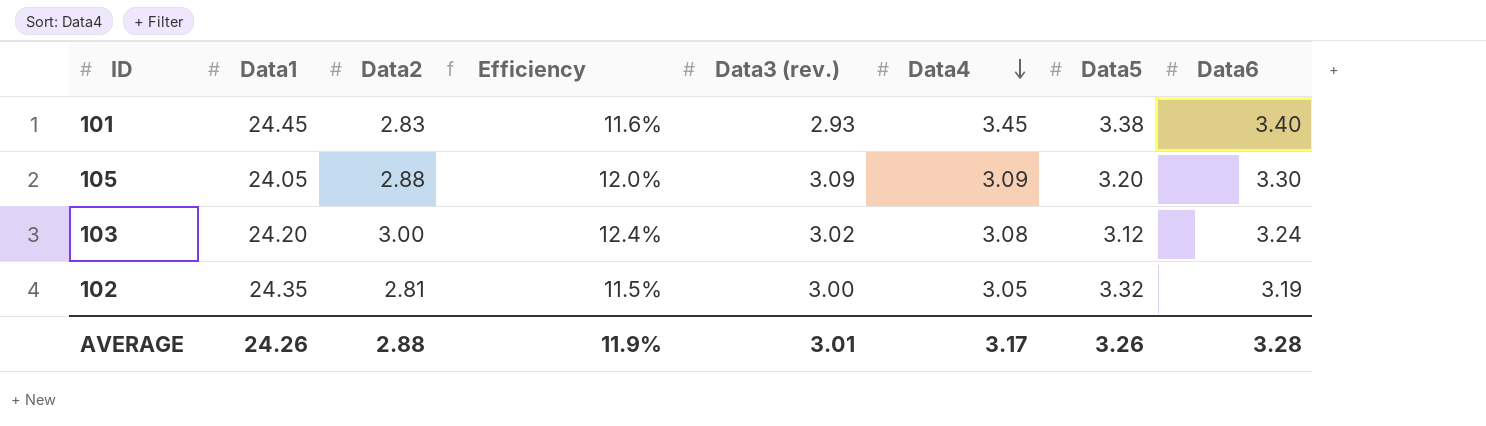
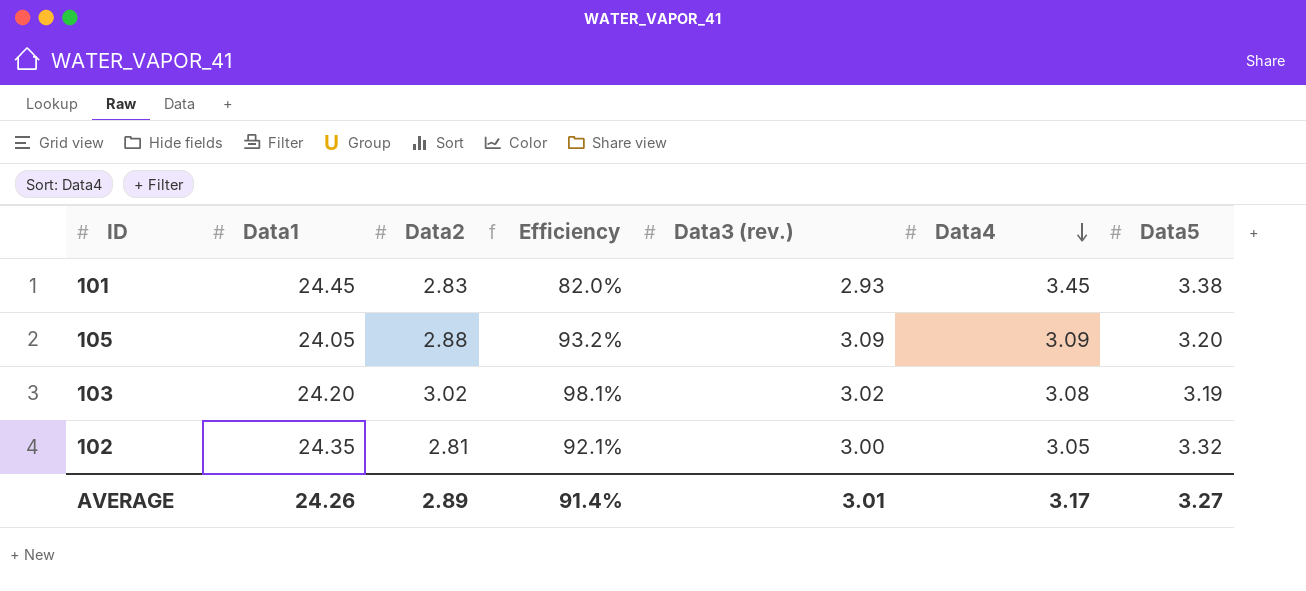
column Data6 | position: 8 -> none
column Efficiency | formula: [Data2] / [Data1] -> [Data2] / [Data4]
103 | Data2: 3.00 -> 3.02
103 | Data5: 3.12 -> 3.19
AVERAGE | Data2: 2.88 -> 2.89
AVERAGE | Efficiency: 11.9% -> 91.4%
AVERAGE | Data5: 3.26 -> 3.27

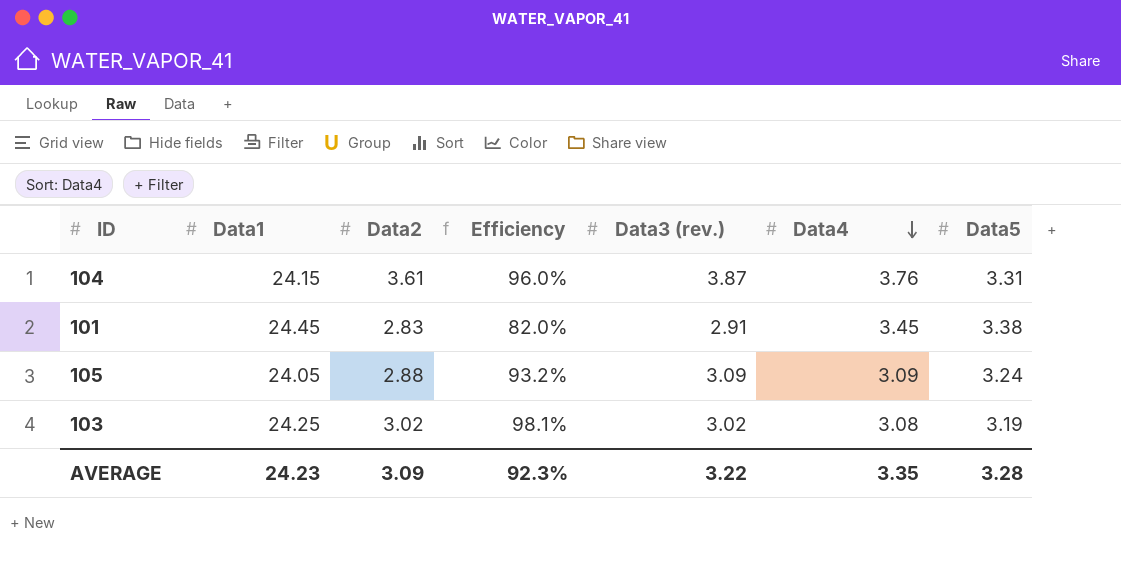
row 102: 24.35 | 2.81 | 92.1% | 3.00 | 3.05 | 3.32 -> none
row 104: none -> 24.15 | 3.61 | 96.0% | 3.87 | 3.76 | 3.31
101 | Data3 (rev.): 2.93 -> 2.91
105 | Data5: 3.20 -> 3.24
103 | Data1: 24.20 -> 24.25
AVERAGE | Data1: 24.26 -> 24.23
AVERAGE | Data2: 2.89 -> 3.09
AVERAGE | Efficiency: 91.4% -> 92.3%
AVERAGE | Data3 (rev.): 3.01 -> 3.22
AVERAGE | Data4: 3.17 -> 3.35
AVERAGE | Data5: 3.27 -> 3.28

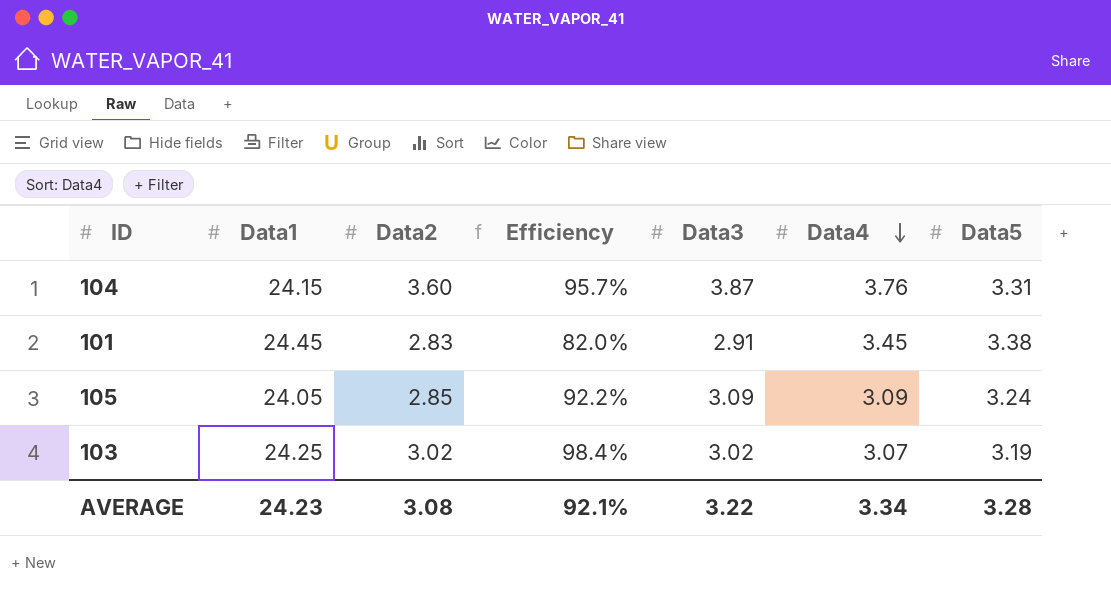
column name: Data3 (rev.) -> Data3
104 | Data2: 3.61 -> 3.60
104 | Efficiency: 96.0% -> 95.7%
105 | Data2: 2.88 -> 2.85
105 | Efficiency: 93.2% -> 92.2%
103 | Efficiency: 98.1% -> 98.4%
103 | Data4: 3.08 -> 3.07
AVERAGE | Data2: 3.09 -> 3.08
AVERAGE | Efficiency: 92.3% -> 92.1%
AVERAGE | Data4: 3.35 -> 3.34

